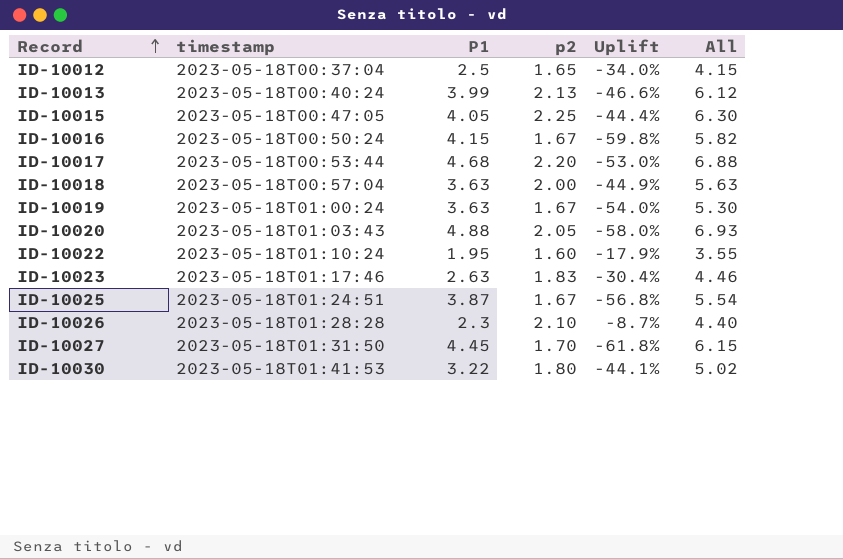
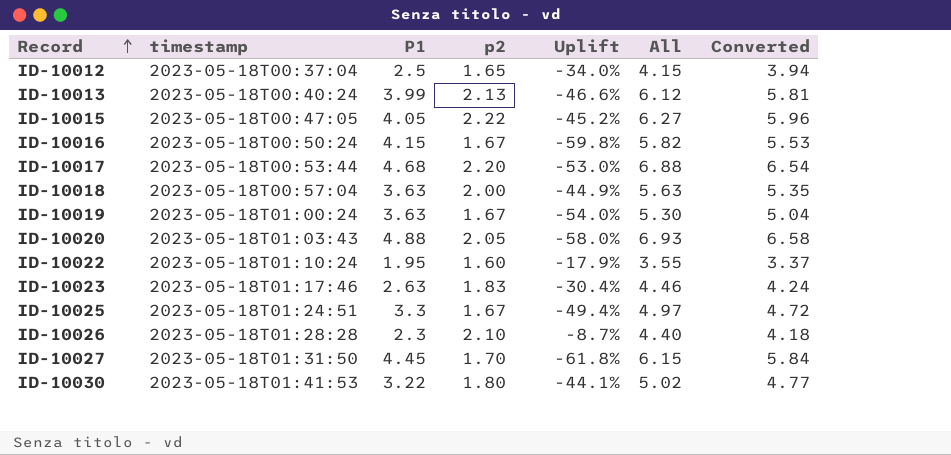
column Converted | formula: none -> [All] * 0.95
ID-10015 | p2: 2.25 -> 2.22
ID-10015 | Uplift: -44.4% -> -45.2%
ID-10015 | All: 6.30 -> 6.27
ID-10025 | P1: 3.87 -> 3.3
ID-10025 | Uplift: -56.8% -> -49.4%
ID-10025 | All: 5.54 -> 4.97

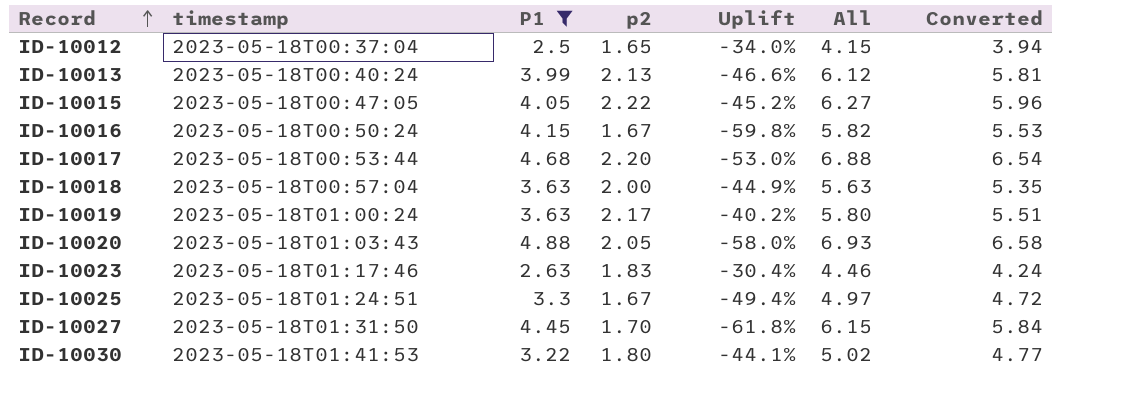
filter: none -> P1 >= 2.5
ID-10019 | p2: 1.67 -> 2.17
ID-10019 | Uplift: -54.0% -> -40.2%
ID-10019 | All: 5.30 -> 5.80
ID-10019 | Converted: 5.04 -> 5.51

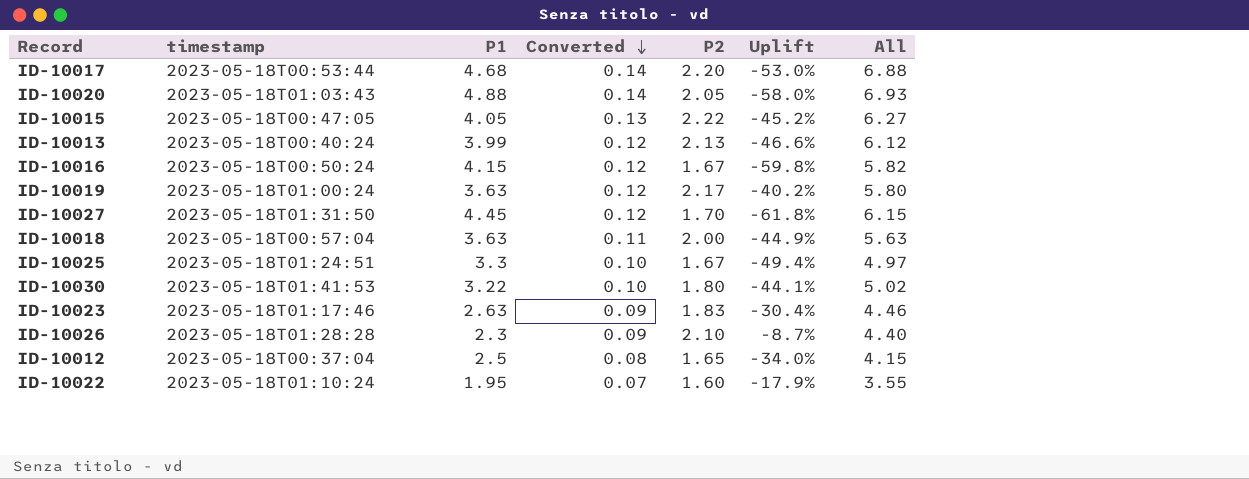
filter: P1 >= 2.5 -> none
row order: Record ascending -> Converted descending
column Converted | formula: [All] * 0.95 -> [All] * 0.02
column Converted | position: 7 -> 4
column name: p2 -> P2

